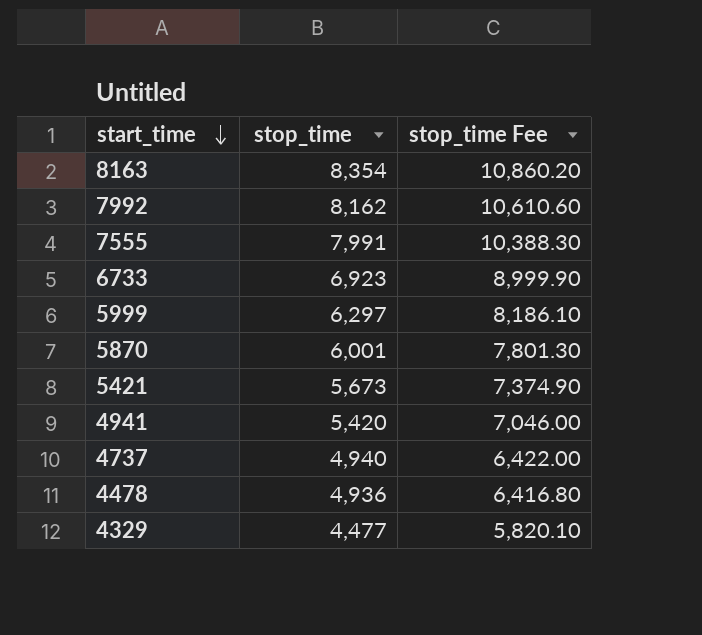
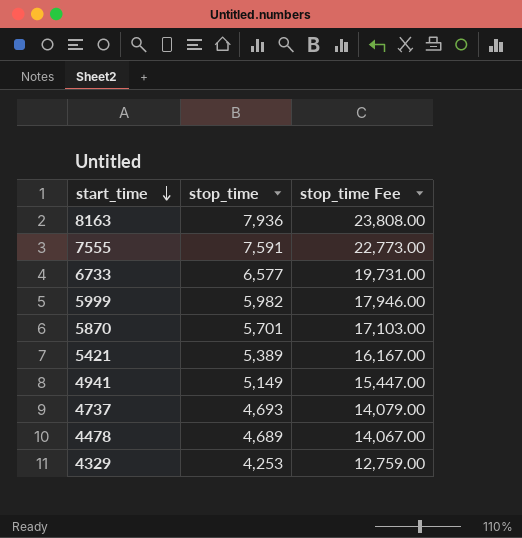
column stop_time Fee | formula: [stop_time] * 1.3 -> [stop_time] * 3
row 7992: 8,162 | 10,610.60 -> none
8163 | stop_time: 8,354 -> 7,936
7555 | stop_time: 7,991 -> 7,591
6733 | stop_time: 6,923 -> 6,577
5999 | stop_time: 6,297 -> 5,982
5870 | stop_time: 6,001 -> 5,701
5421 | stop_time: 5,673 -> 5,389
4941 | stop_time: 5,420 -> 5,149
4737 | stop_time: 4,940 -> 4,693
4478 | stop_time: 4,936 -> 4,689
4329 | stop_time: 4,477 -> 4,253

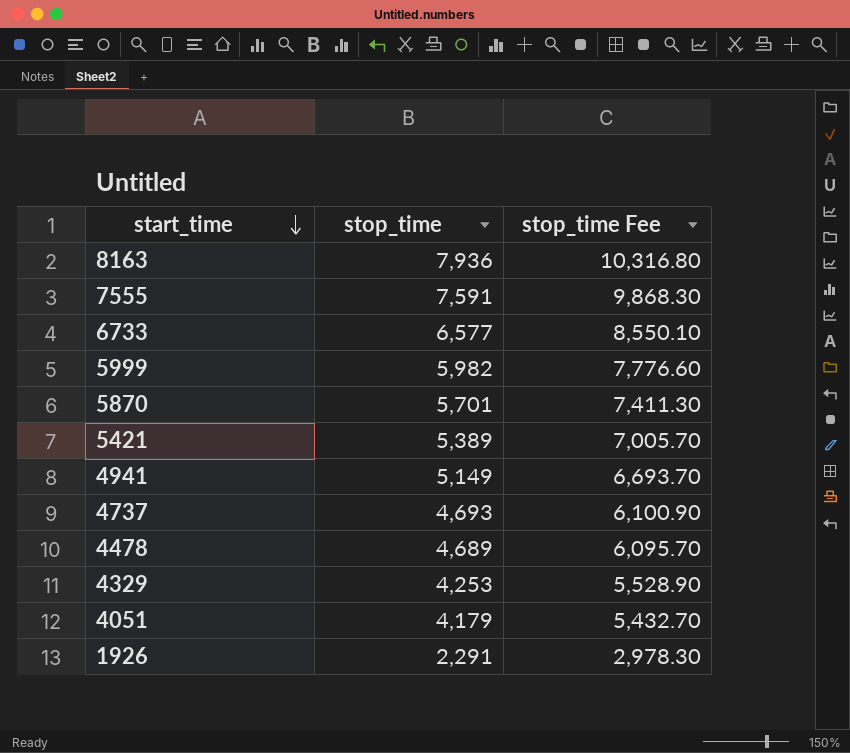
column stop_time Fee | formula: [stop_time] * 3 -> [stop_time] * 1.3
row 4051: none -> 4,179 | 5,432.70
row 1926: none -> 2,291 | 2,978.30

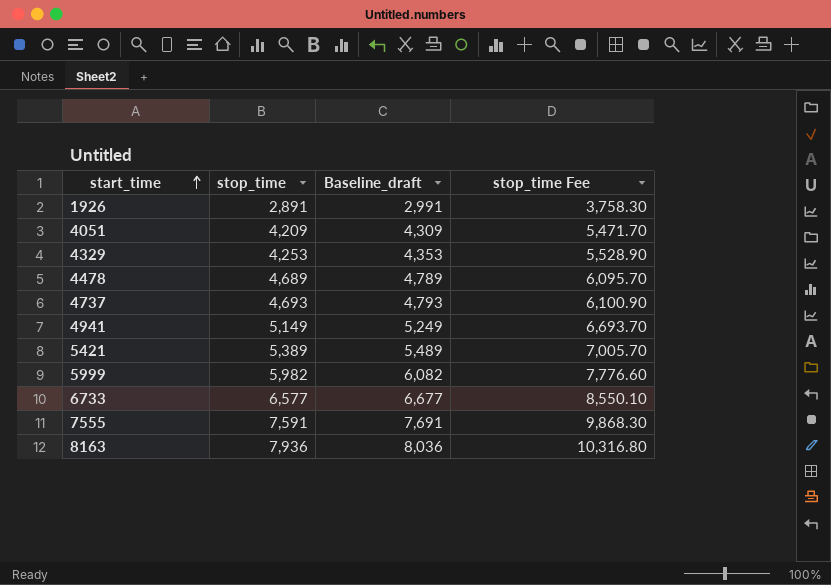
row order: start_time descending -> start_time ascending
column Baseline_draft | formula: none -> [stop_time] + 100
row 5870: 5,701 | 7,411.30 -> none
1926 | stop_time: 2,291 -> 2,891
1926 | stop_time Fee: 2,978.30 -> 3,758.30
4051 | stop_time: 4,179 -> 4,209
4051 | stop_time Fee: 5,432.70 -> 5,471.70

